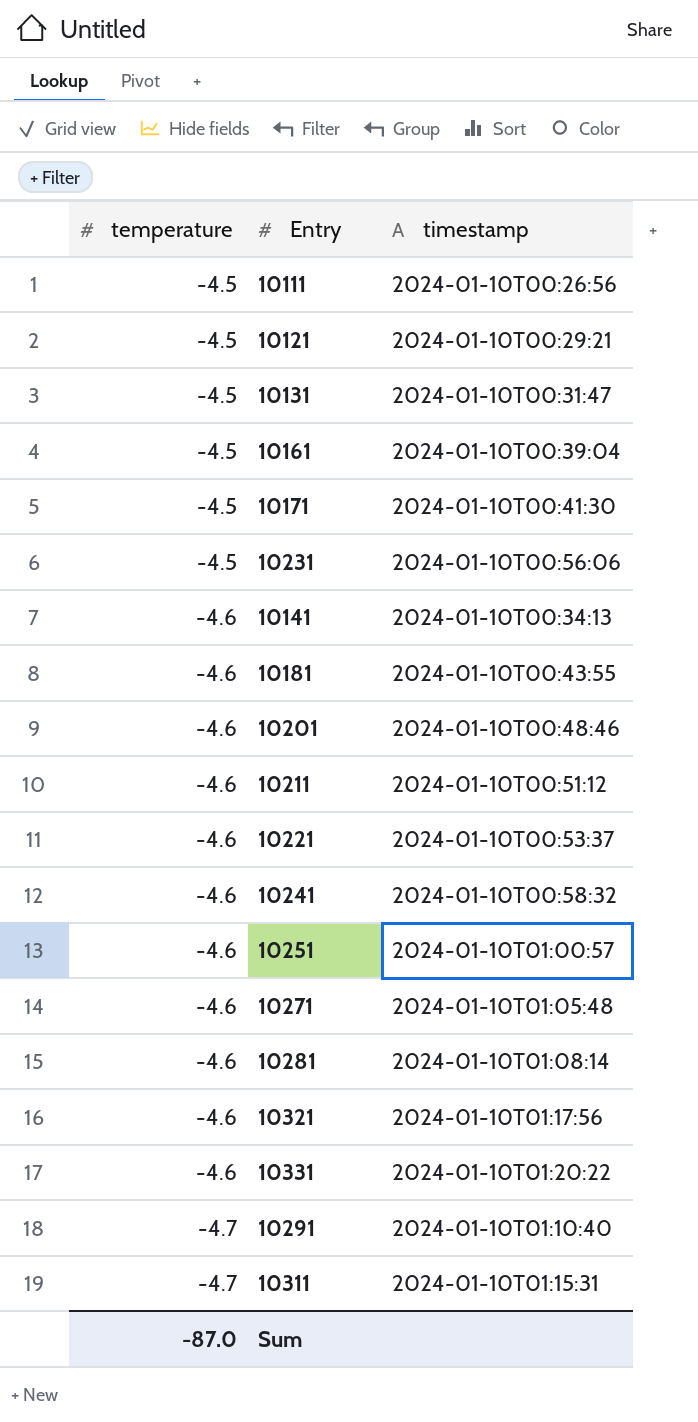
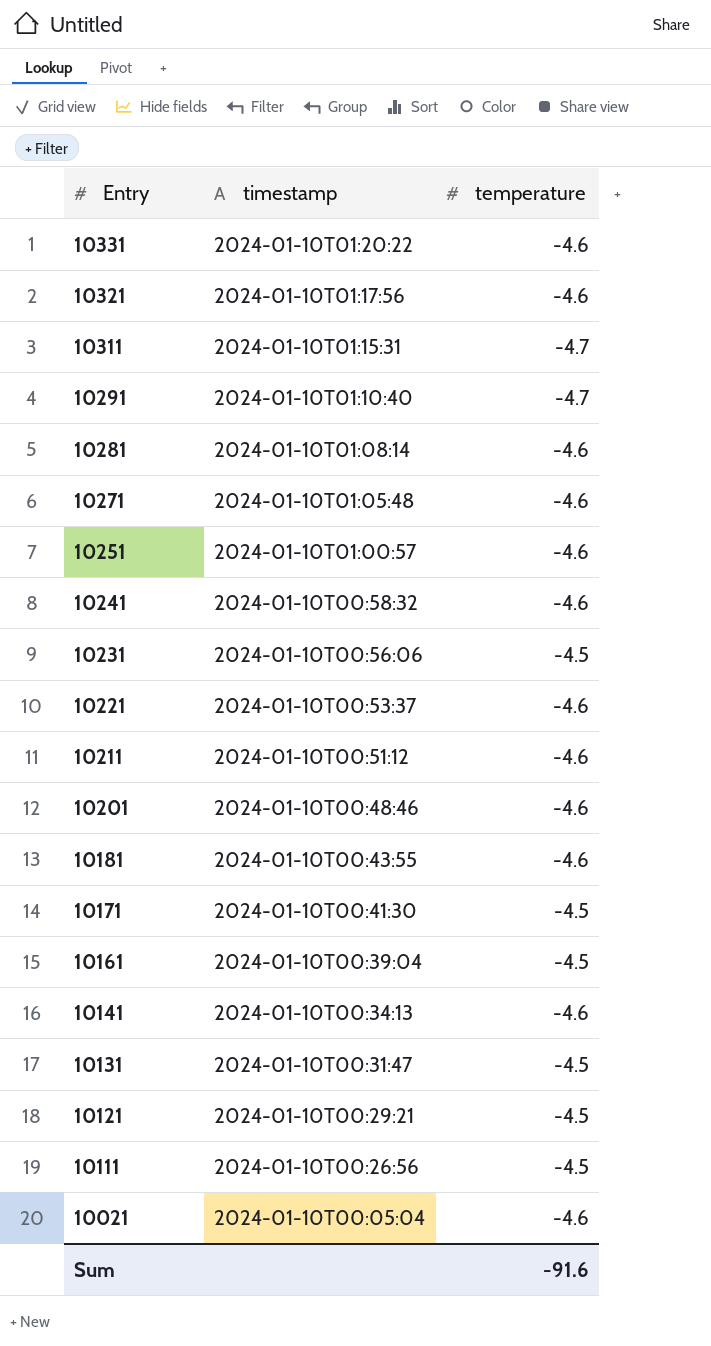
row order: temperature descending -> Entry descending
column temperature | position: 1 -> 3
row 10021: none -> 2024-01-10T00:05:04 | -4.6
Sum | temperature: -87.0 -> -91.6

